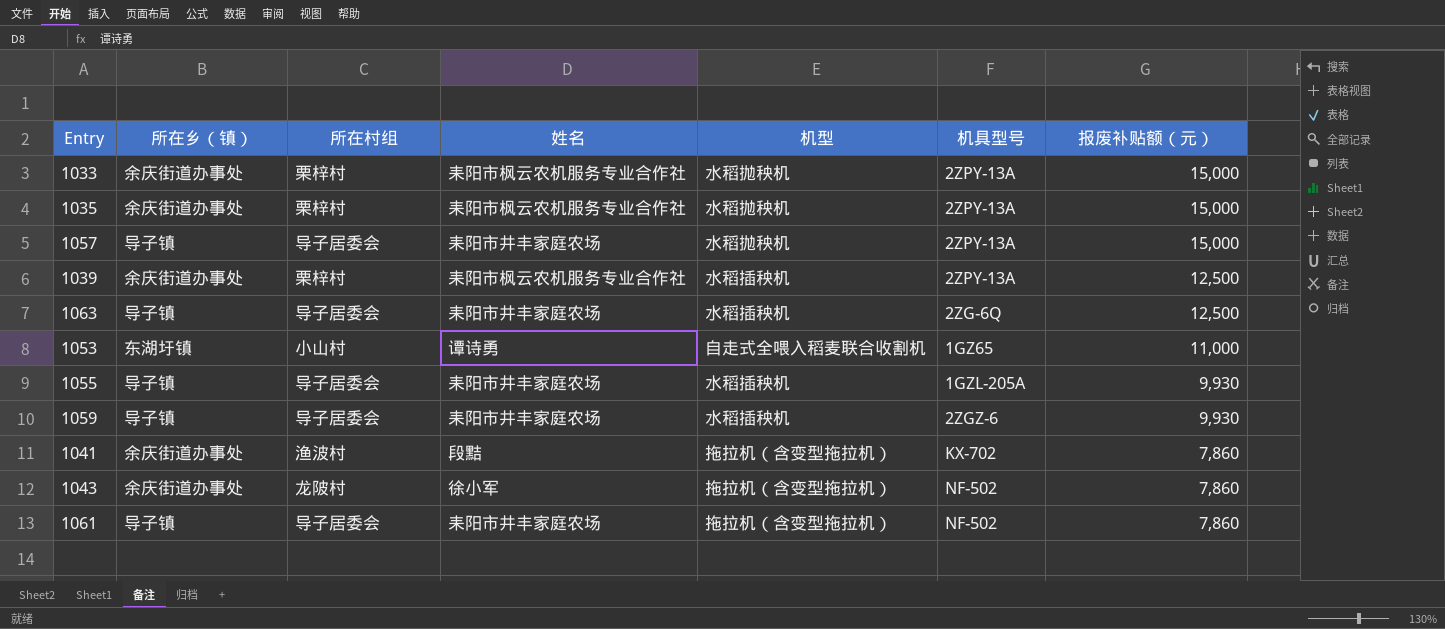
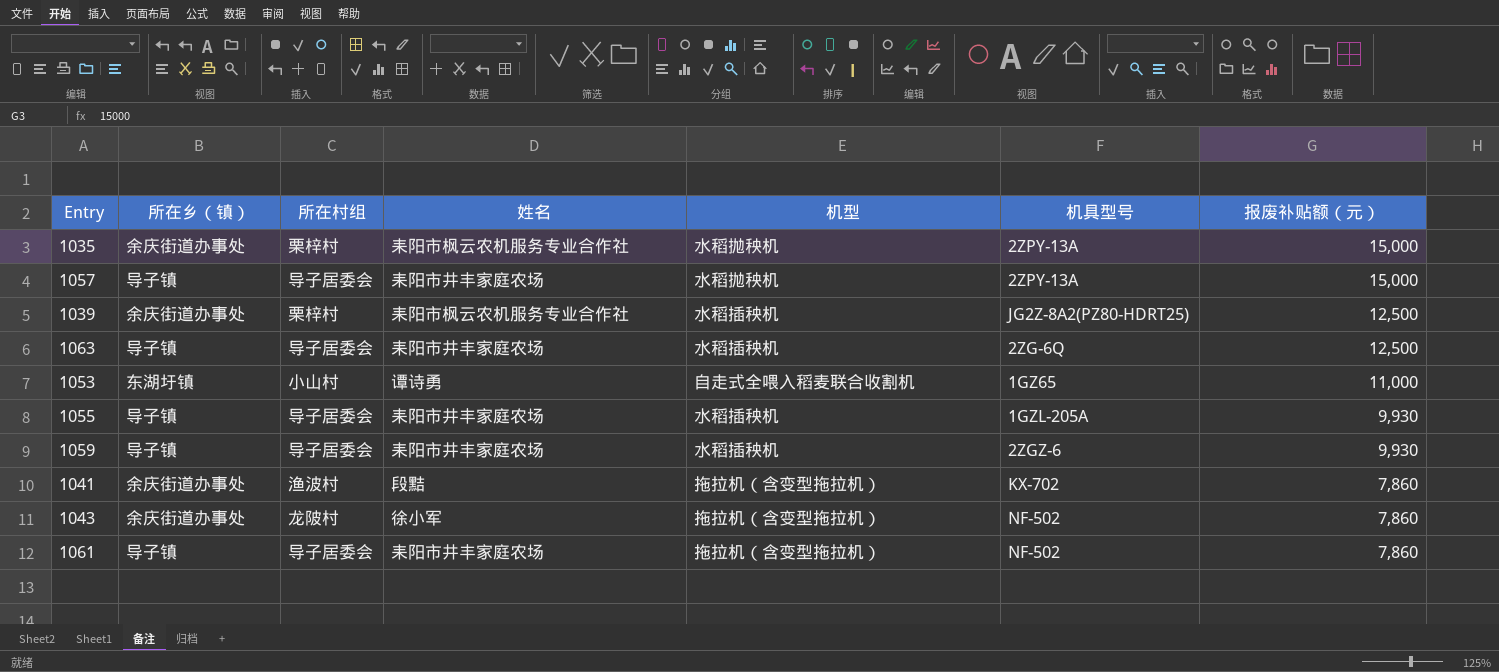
row 1033: 余庆街道办事处 | 栗梓村 | 耒阳市枫云农机服务专业合作社 | 水稻抛秧机 | 2ZPY-13A | 15,000 -> none
1039 | 机具型号: 2ZPY-13A -> JG2Z-8A2(PZ80-HDRT25)

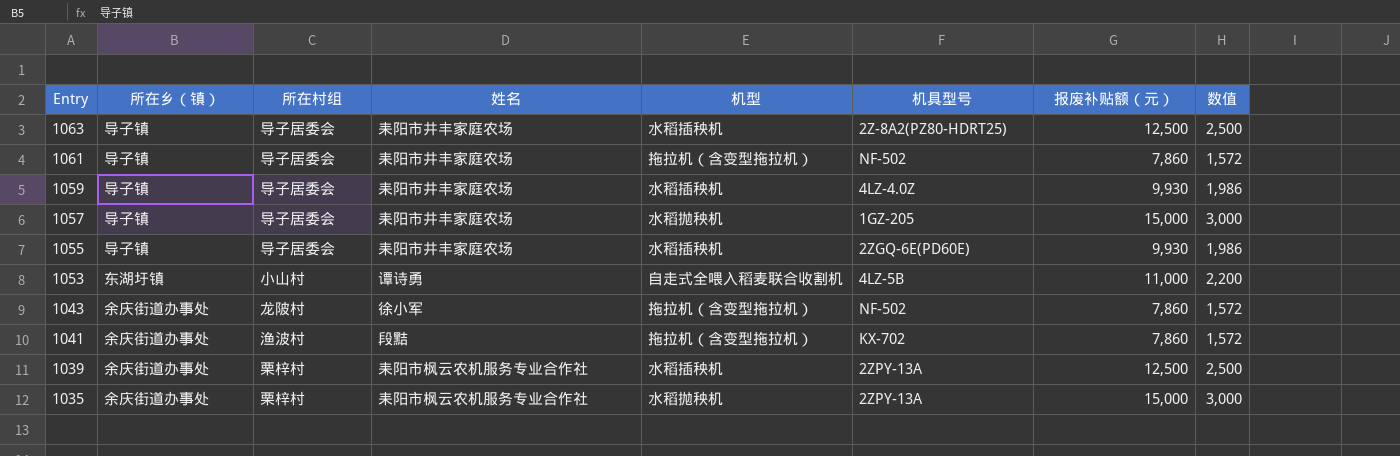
row order: 报废补贴额（元） descending -> Entry descending
column 数值 | formula: none -> [报废补贴额（元）] * 0.2
1063 | 机具型号: 2ZG-6Q -> 2Z-8A2(PZ80-HDRT25)
1059 | 机具型号: 2ZGZ-6 -> 4LZ-4.0Z
1057 | 机具型号: 2ZPY-13A -> 1GZ-205
1055 | 机具型号: 1GZL-205A -> 2ZGQ-6E(PD60E)
1053 | 机具型号: 1GZ65 -> 4LZ-5B
1039 | 机具型号: JG2Z-8A2(PZ80-HDRT25) -> 2ZPY-13A

